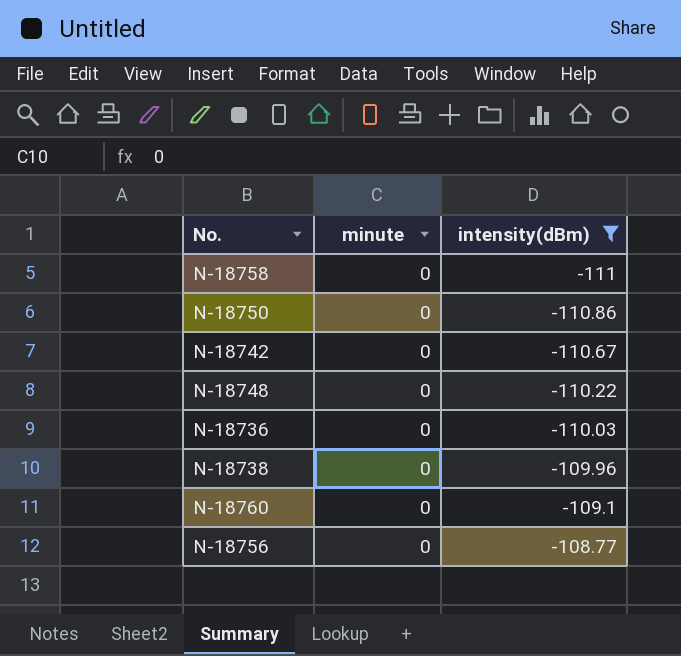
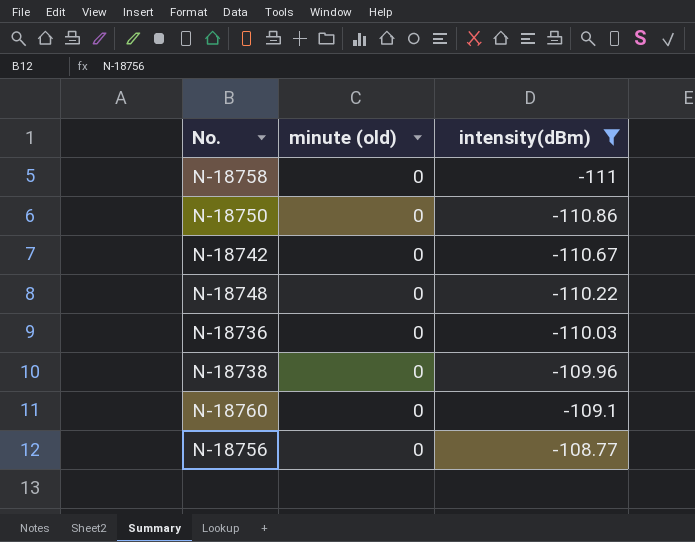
column name: minute -> minute (old)

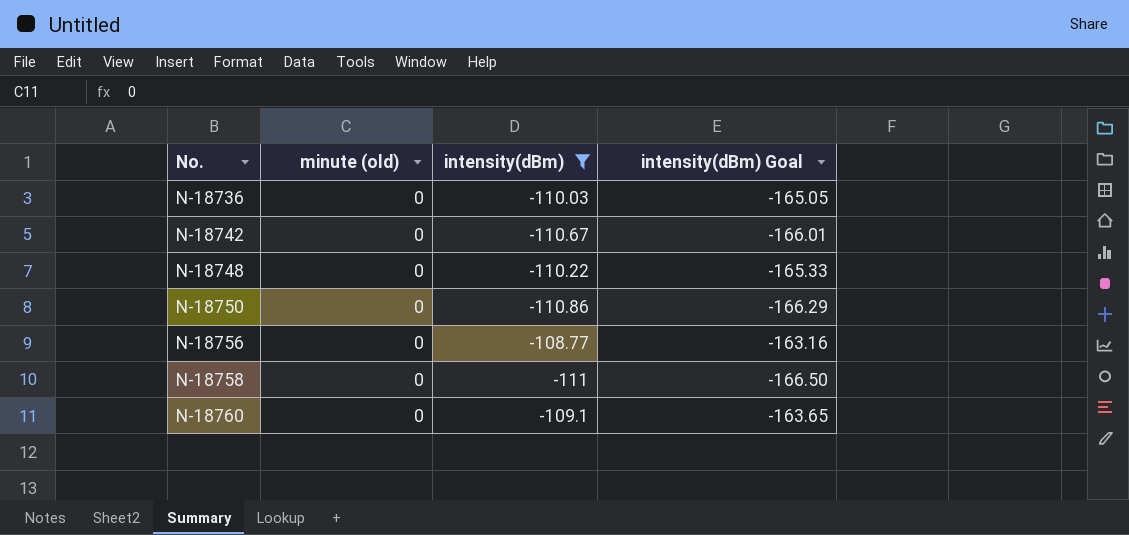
row order: intensity(dBm) ascending -> No. ascending
column intensity(dBm) Goal | formula: none -> [intensity(dBm)] * 1.5
row N-18738: 0 | -109.96 -> none

